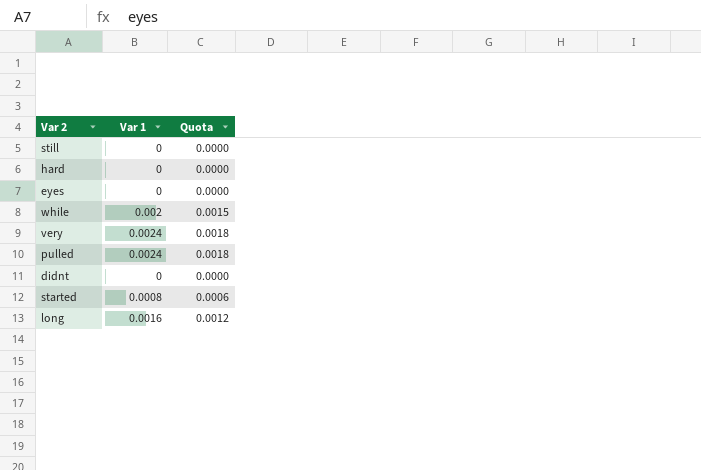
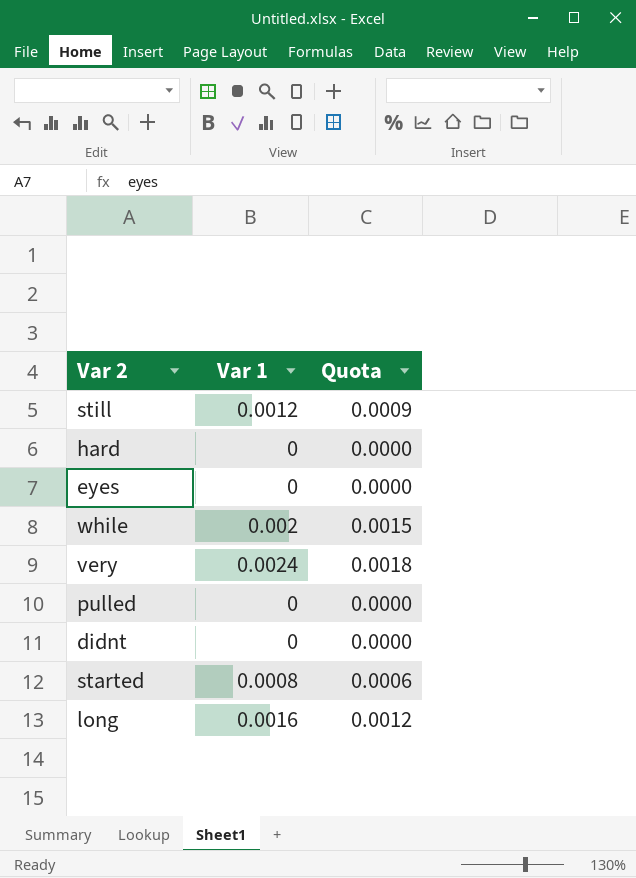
still | Var 1: 0 -> 0.0012
still | Quota: 0.0000 -> 0.0009
pulled | Var 1: 0.0024 -> 0
pulled | Quota: 0.0018 -> 0.0000

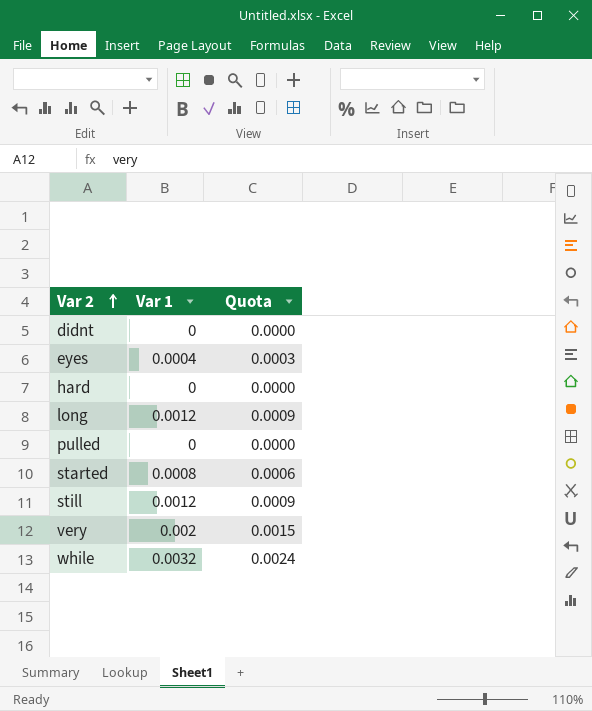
row order: none -> Var 2 ascending
eyes | Var 1: 0 -> 0.0004
eyes | Quota: 0.0000 -> 0.0003
long | Var 1: 0.0016 -> 0.0012
long | Quota: 0.0012 -> 0.0009
very | Var 1: 0.0024 -> 0.002
very | Quota: 0.0018 -> 0.0015
while | Var 1: 0.002 -> 0.0032
while | Quota: 0.0015 -> 0.0024

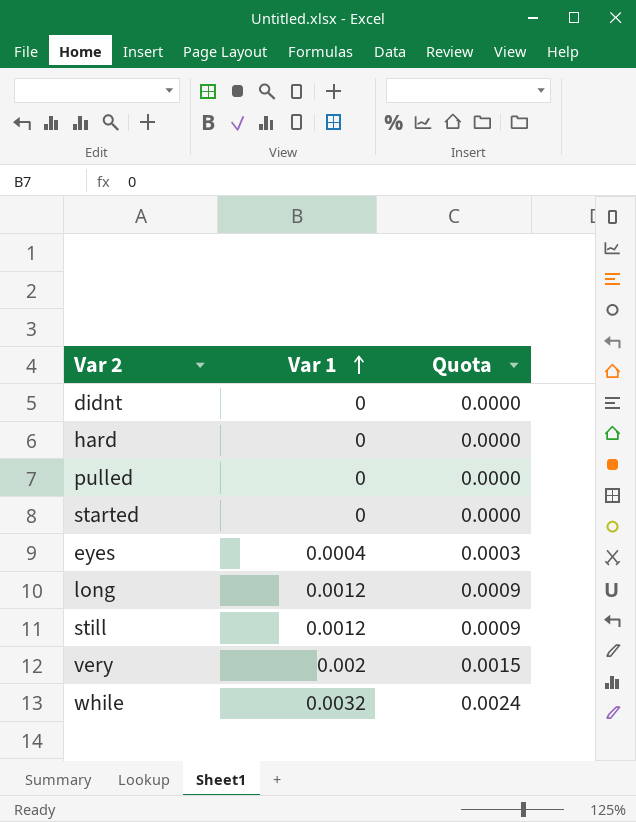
row order: Var 2 ascending -> Var 1 ascending
started | Var 1: 0.0008 -> 0
started | Quota: 0.0006 -> 0.0000

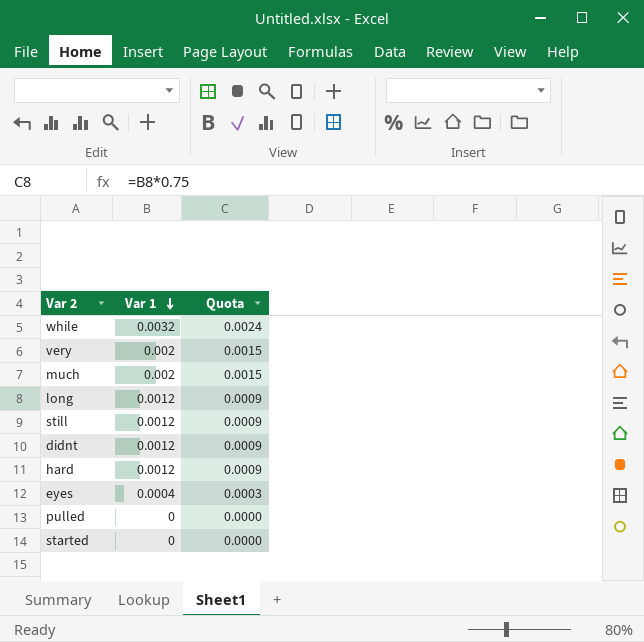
row order: Var 1 ascending -> Var 1 descending
row much: none -> 0.002 | 0.0015
didnt | Var 1: 0 -> 0.0012
didnt | Quota: 0.0000 -> 0.0009
hard | Var 1: 0 -> 0.0012
hard | Quota: 0.0000 -> 0.0009

